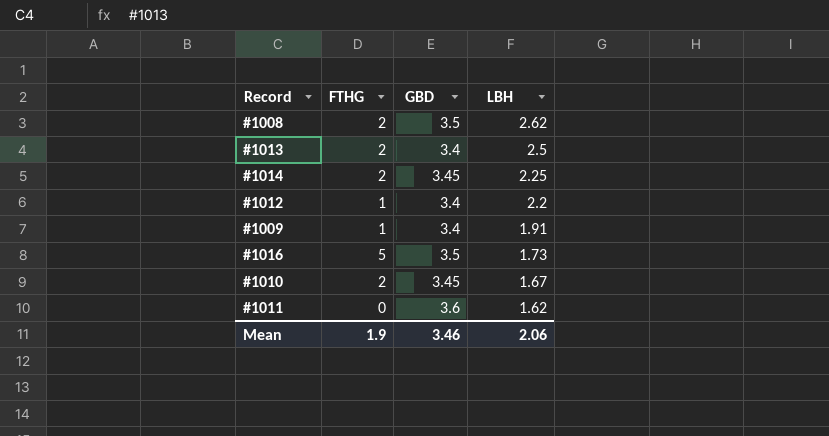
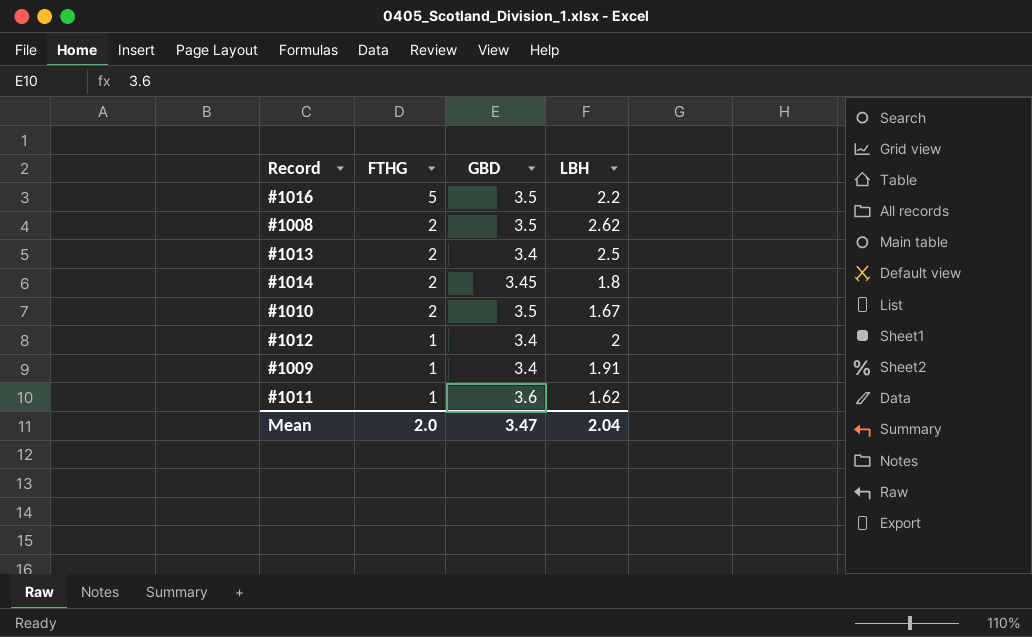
row order: LBH descending -> FTHG descending
#1016 | LBH: 1.73 -> 2.2
#1014 | LBH: 2.25 -> 1.8
#1010 | GBD: 3.45 -> 3.5
#1012 | LBH: 2.2 -> 2
#1011 | FTHG: 0 -> 1
Mean | FTHG: 1.9 -> 2.0
Mean | GBD: 3.46 -> 3.47
Mean | LBH: 2.06 -> 2.04

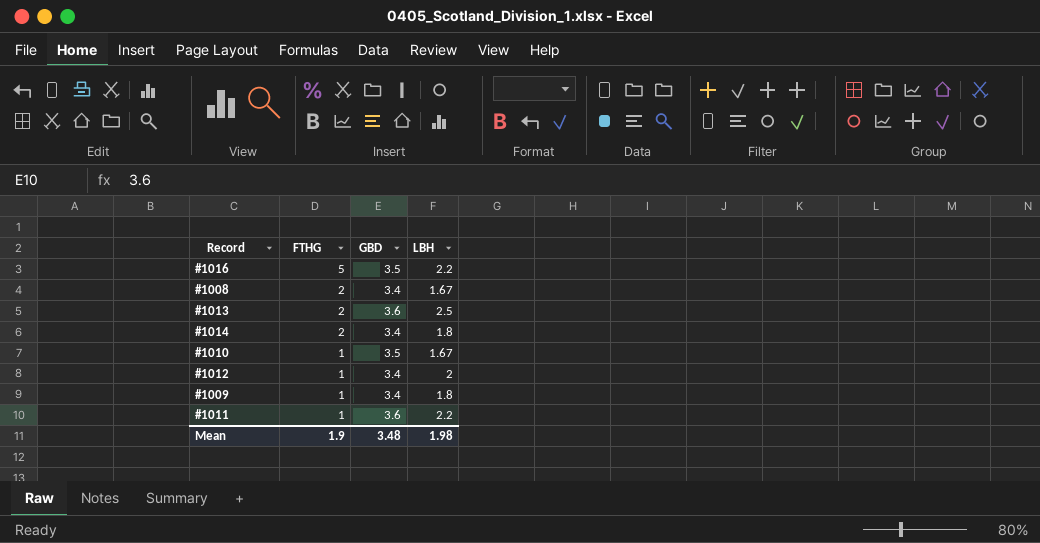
#1008 | GBD: 3.5 -> 3.4
#1008 | LBH: 2.62 -> 1.67
#1013 | GBD: 3.4 -> 3.6
#1014 | GBD: 3.45 -> 3.4
#1010 | FTHG: 2 -> 1
#1009 | LBH: 1.91 -> 1.8
#1011 | LBH: 1.62 -> 2.2
Mean | FTHG: 2.0 -> 1.9
Mean | GBD: 3.47 -> 3.48
Mean | LBH: 2.04 -> 1.98

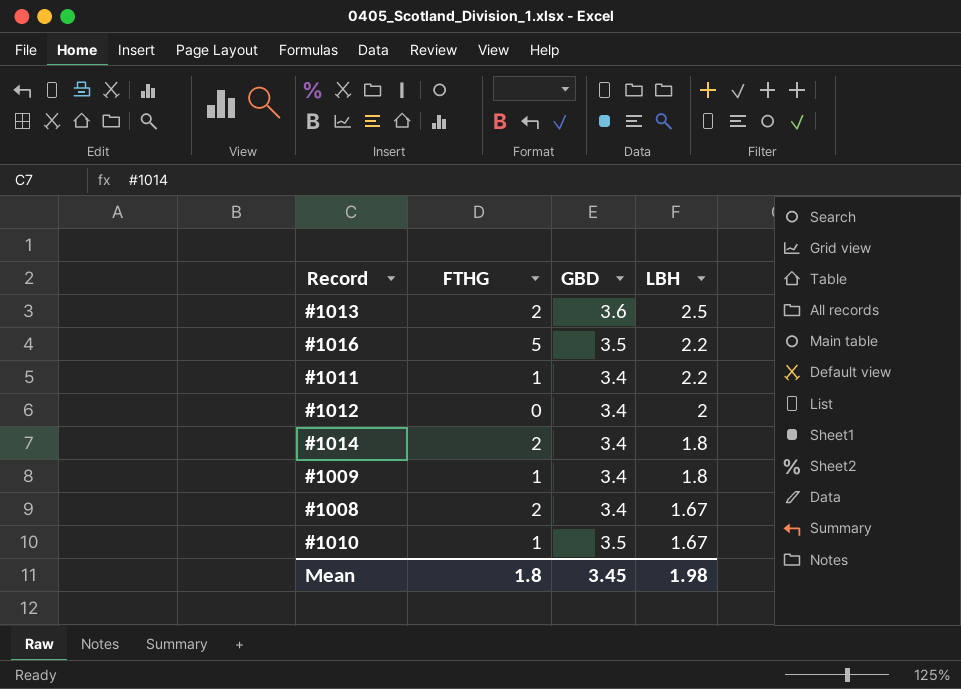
row order: FTHG descending -> LBH descending
#1011 | GBD: 3.6 -> 3.4
#1012 | FTHG: 1 -> 0
Mean | FTHG: 1.9 -> 1.8
Mean | GBD: 3.48 -> 3.45

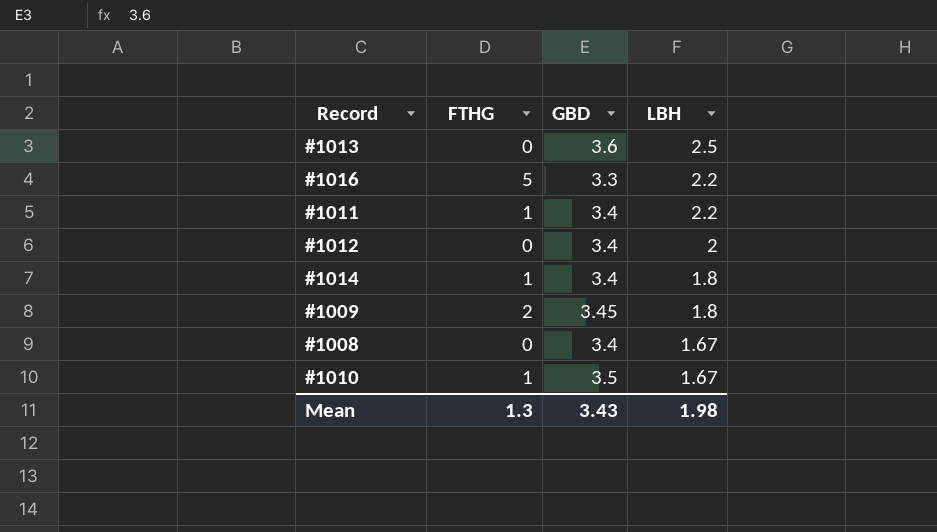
#1013 | FTHG: 2 -> 0
#1016 | GBD: 3.5 -> 3.3
#1014 | FTHG: 2 -> 1
#1009 | FTHG: 1 -> 2
#1009 | GBD: 3.4 -> 3.45
#1008 | FTHG: 2 -> 0
Mean | FTHG: 1.8 -> 1.3
Mean | GBD: 3.45 -> 3.43

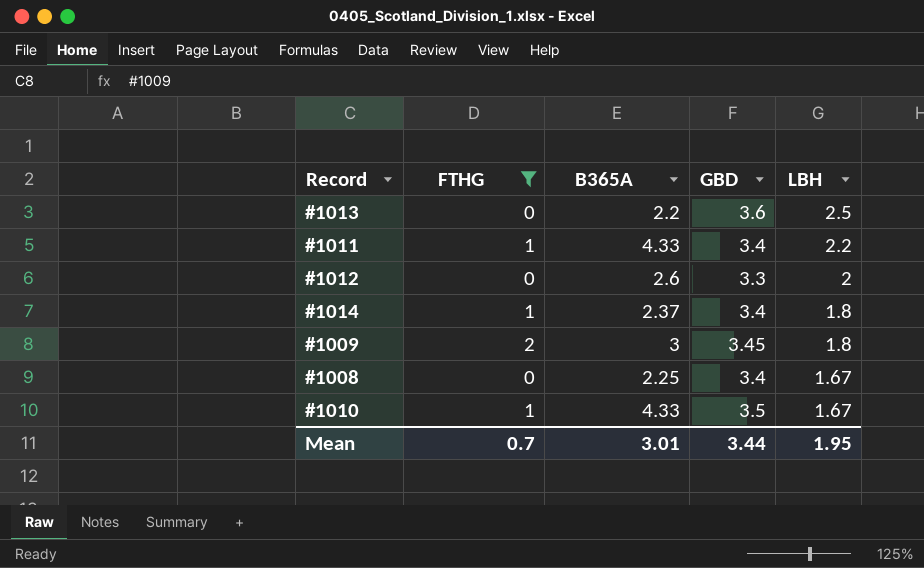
filter: none -> FTHG != 5
column B365A | position: none -> 3
#1012 | GBD: 3.4 -> 3.3
Mean | FTHG: 1.3 -> 0.7
Mean | GBD: 3.43 -> 3.44
Mean | LBH: 1.98 -> 1.95

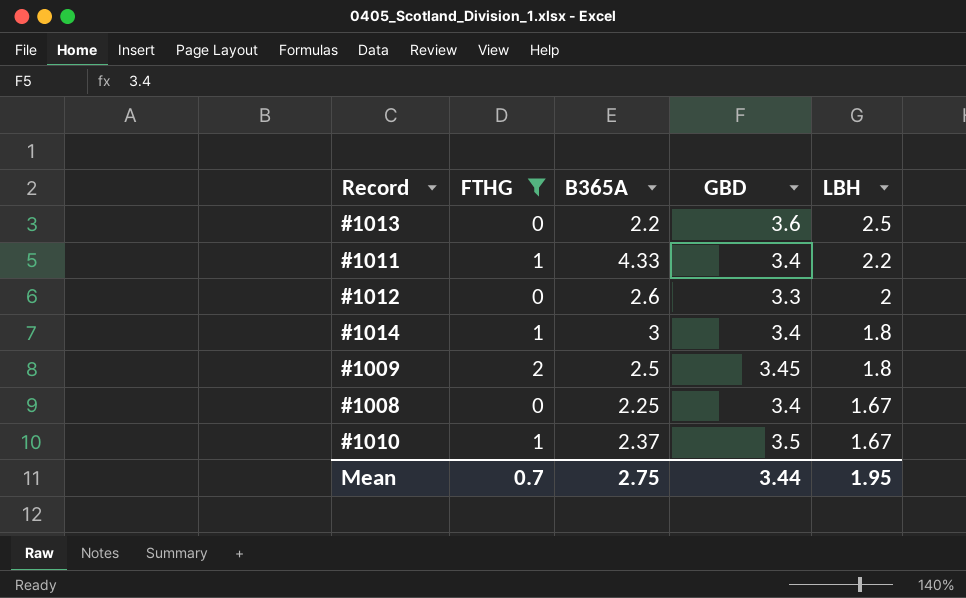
#1014 | B365A: 2.37 -> 3
#1009 | B365A: 3 -> 2.5
#1010 | B365A: 4.33 -> 2.37
Mean | B365A: 3.01 -> 2.75

